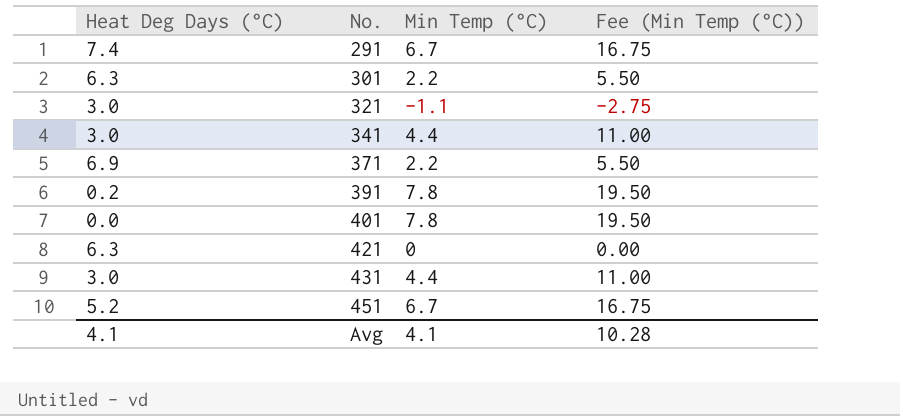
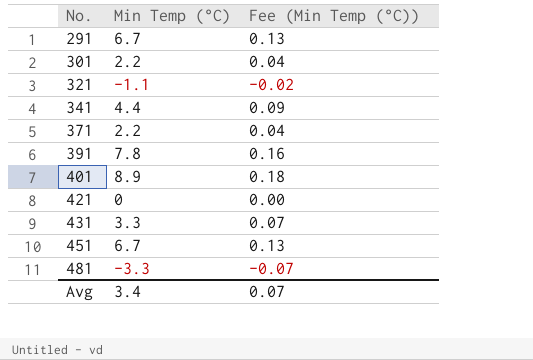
column Heat Deg Days (°C) | position: 1 -> none
column Fee (Min Temp (°C)) | formula: [Min Temp (°C)] * 2.5 -> [Min Temp (°C)] * 0.02
401 | Min Temp (°C): 7.8 -> 8.9
431 | Min Temp (°C): 4.4 -> 3.3
row 481: none -> -3.3 | -0.07
Avg | Min Temp (°C): 4.1 -> 3.4
Avg | Fee (Min Temp (°C)): 10.28 -> 0.07

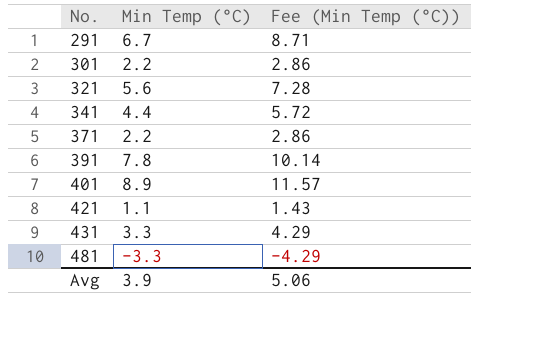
column Fee (Min Temp (°C)) | formula: [Min Temp (°C)] * 0.02 -> [Min Temp (°C)] * 1.3
row 451: 6.7 | 0.13 -> none
321 | Min Temp (°C): -1.1 -> 5.6
421 | Min Temp (°C): 0 -> 1.1
Avg | Min Temp (°C): 3.4 -> 3.9
Avg | Fee (Min Temp (°C)): 0.07 -> 5.06

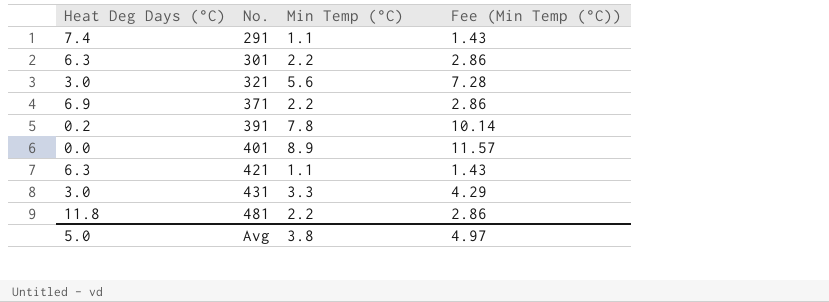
column Heat Deg Days (°C) | position: none -> 1
row 341: 4.4 | 5.72 -> none
291 | Min Temp (°C): 6.7 -> 1.1
291 | Fee (Min Temp (°C)): 8.71 -> 1.43
481 | Min Temp (°C): -3.3 -> 2.2
481 | Fee (Min Temp (°C)): -4.29 -> 2.86
Avg | Min Temp (°C): 3.9 -> 3.8
Avg | Fee (Min Temp (°C)): 5.06 -> 4.97

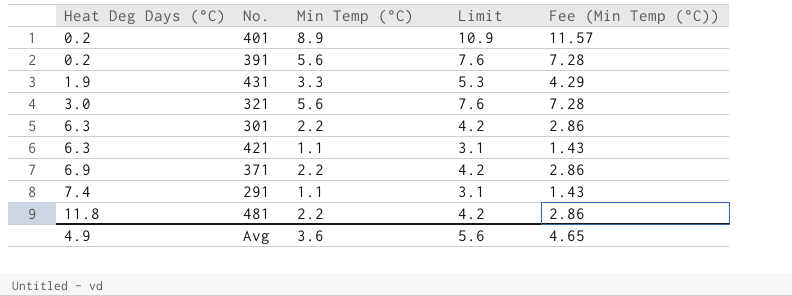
row order: No. ascending -> Heat Deg Days (°C) ascending
column Limit | formula: none -> [Min Temp (°C)] + 2
401 | Heat Deg Days (°C): 0.0 -> 0.2
391 | Min Temp (°C): 7.8 -> 5.6
391 | Fee (Min Temp (°C)): 10.14 -> 7.28
431 | Heat Deg Days (°C): 3.0 -> 1.9
Avg | Heat Deg Days (°C): 5.0 -> 4.9
Avg | Min Temp (°C): 3.8 -> 3.6
Avg | Fee (Min Temp (°C)): 4.97 -> 4.65

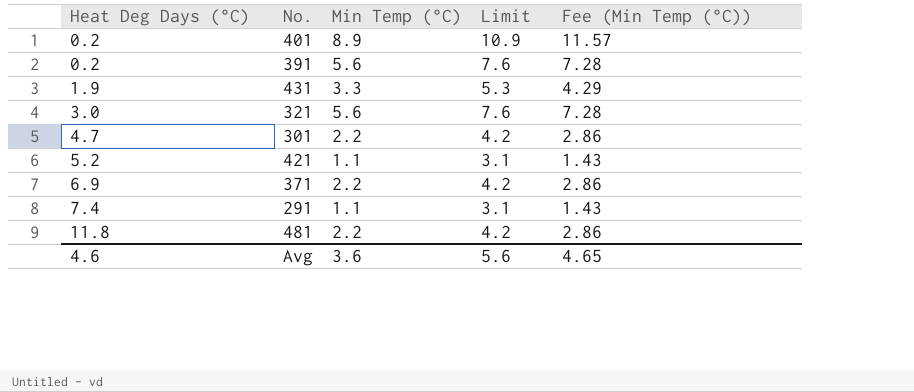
301 | Heat Deg Days (°C): 6.3 -> 4.7
421 | Heat Deg Days (°C): 6.3 -> 5.2
Avg | Heat Deg Days (°C): 4.9 -> 4.6

